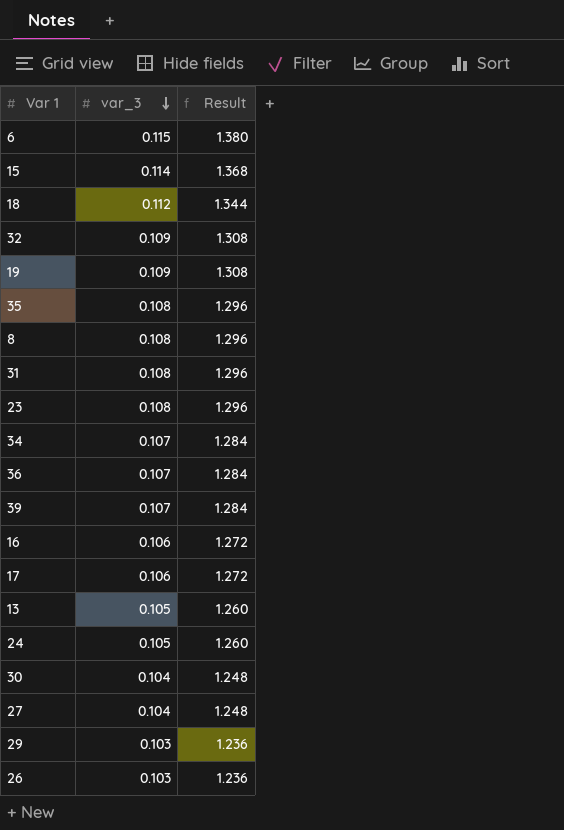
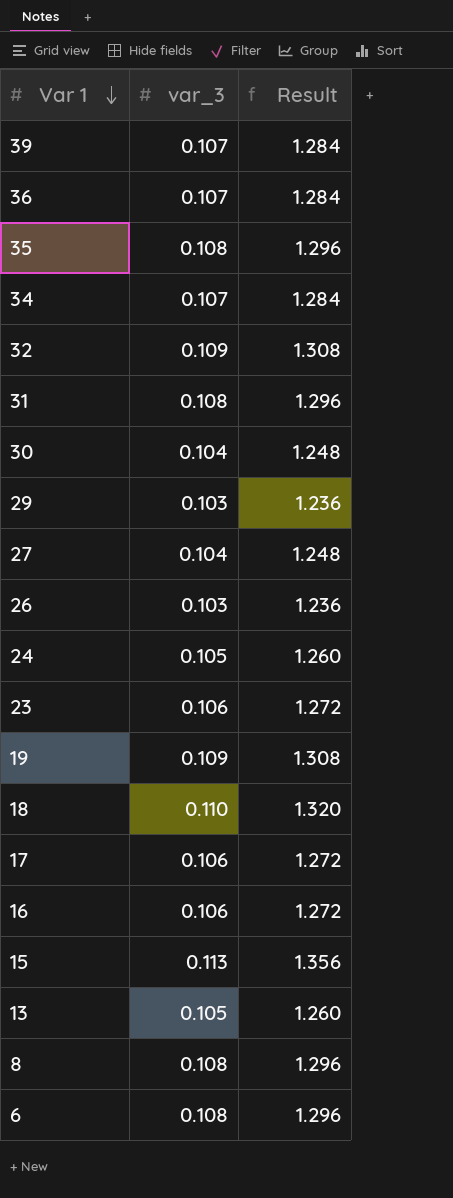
row order: var_3 descending -> Var 1 descending
23 | var_3: 0.108 -> 0.106
23 | Result: 1.296 -> 1.272
18 | var_3: 0.112 -> 0.110
18 | Result: 1.344 -> 1.320
15 | var_3: 0.114 -> 0.113
15 | Result: 1.368 -> 1.356
6 | var_3: 0.115 -> 0.108
6 | Result: 1.380 -> 1.296

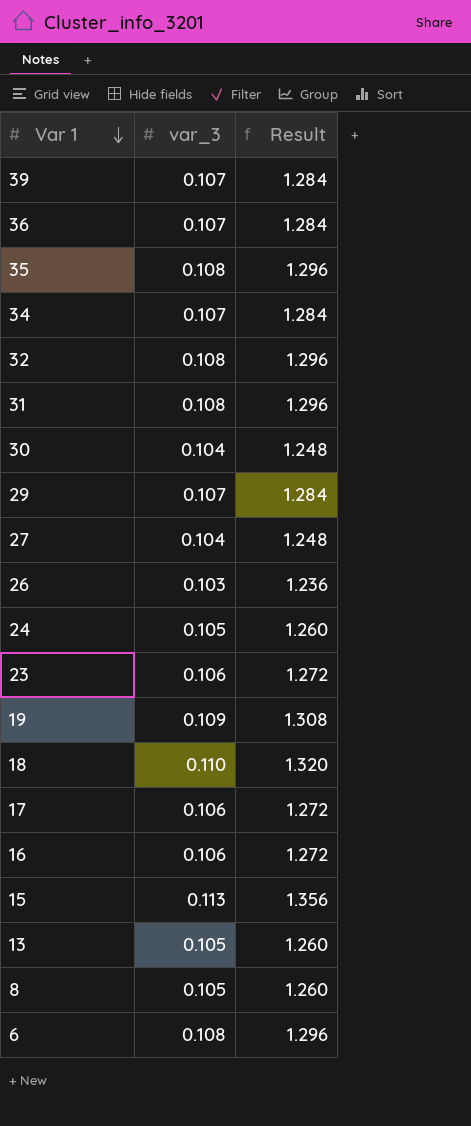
32 | var_3: 0.109 -> 0.108
32 | Result: 1.308 -> 1.296
29 | var_3: 0.103 -> 0.107
29 | Result: 1.236 -> 1.284
8 | var_3: 0.108 -> 0.105
8 | Result: 1.296 -> 1.260

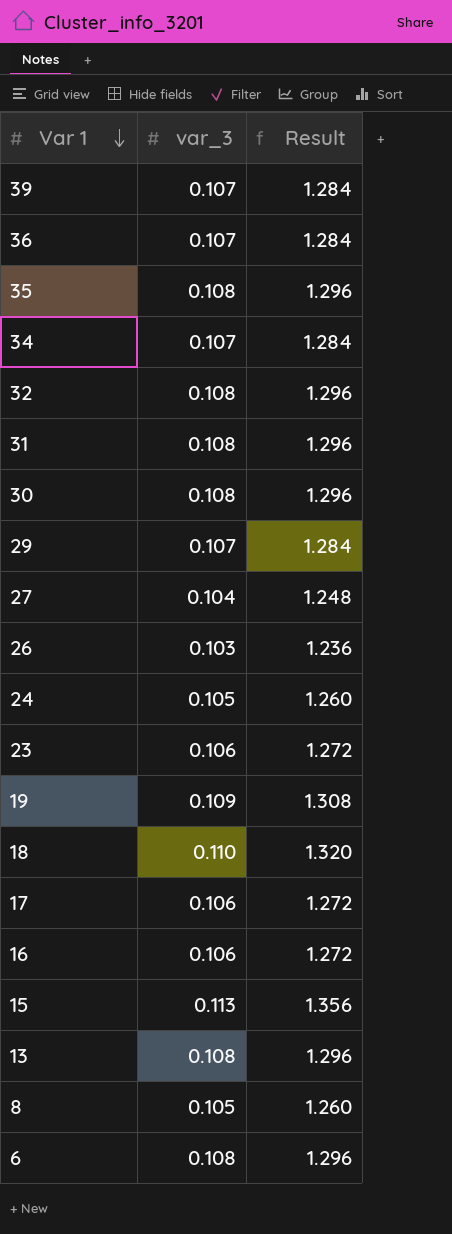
30 | var_3: 0.104 -> 0.108
30 | Result: 1.248 -> 1.296
13 | var_3: 0.105 -> 0.108
13 | Result: 1.260 -> 1.296

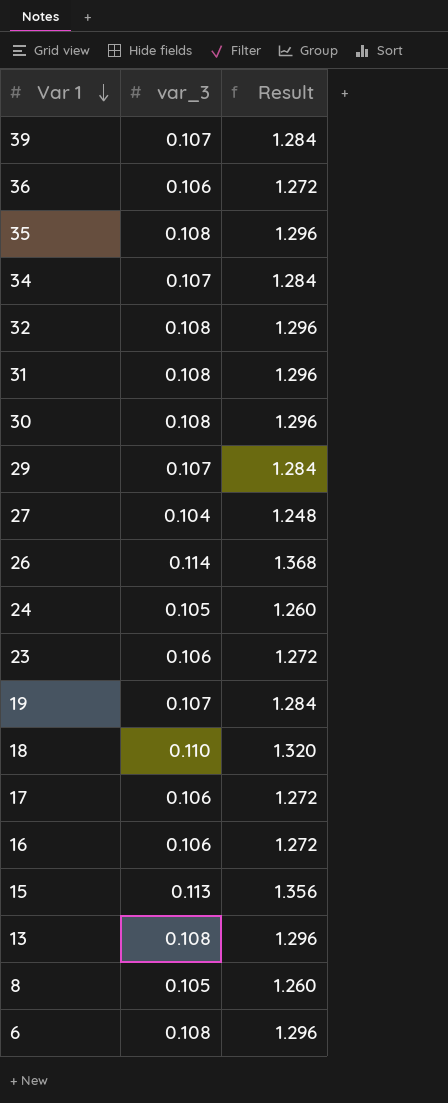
36 | var_3: 0.107 -> 0.106
36 | Result: 1.284 -> 1.272
26 | var_3: 0.103 -> 0.114
26 | Result: 1.236 -> 1.368
19 | var_3: 0.109 -> 0.107
19 | Result: 1.308 -> 1.284

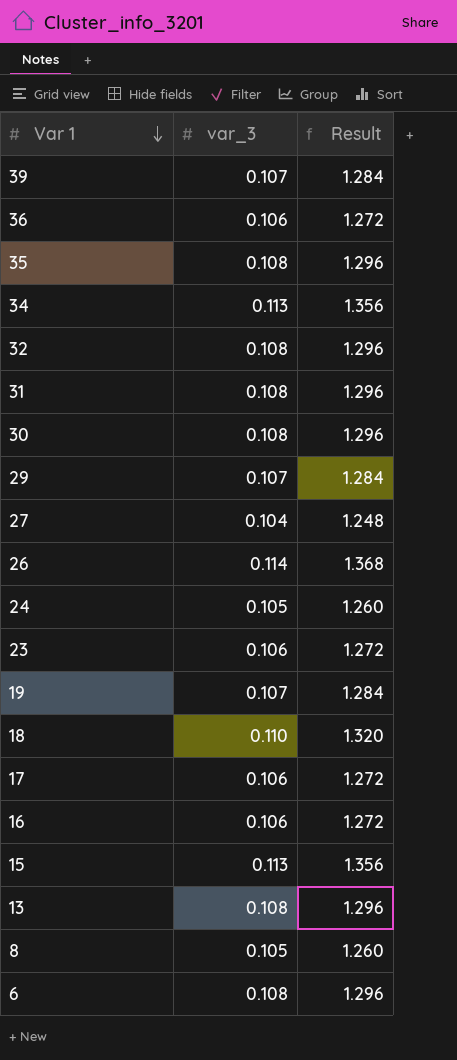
34 | var_3: 0.107 -> 0.113
34 | Result: 1.284 -> 1.356

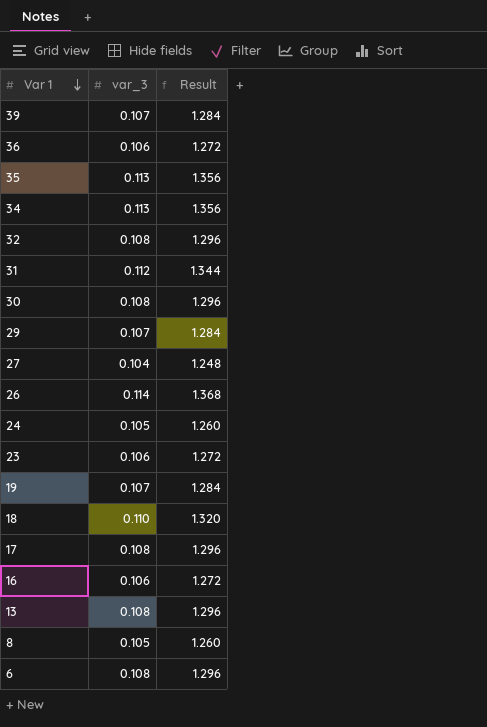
row 15: 0.113 | 1.356 -> none
35 | var_3: 0.108 -> 0.113
35 | Result: 1.296 -> 1.356
31 | var_3: 0.108 -> 0.112
31 | Result: 1.296 -> 1.344
17 | var_3: 0.106 -> 0.108
17 | Result: 1.272 -> 1.296

